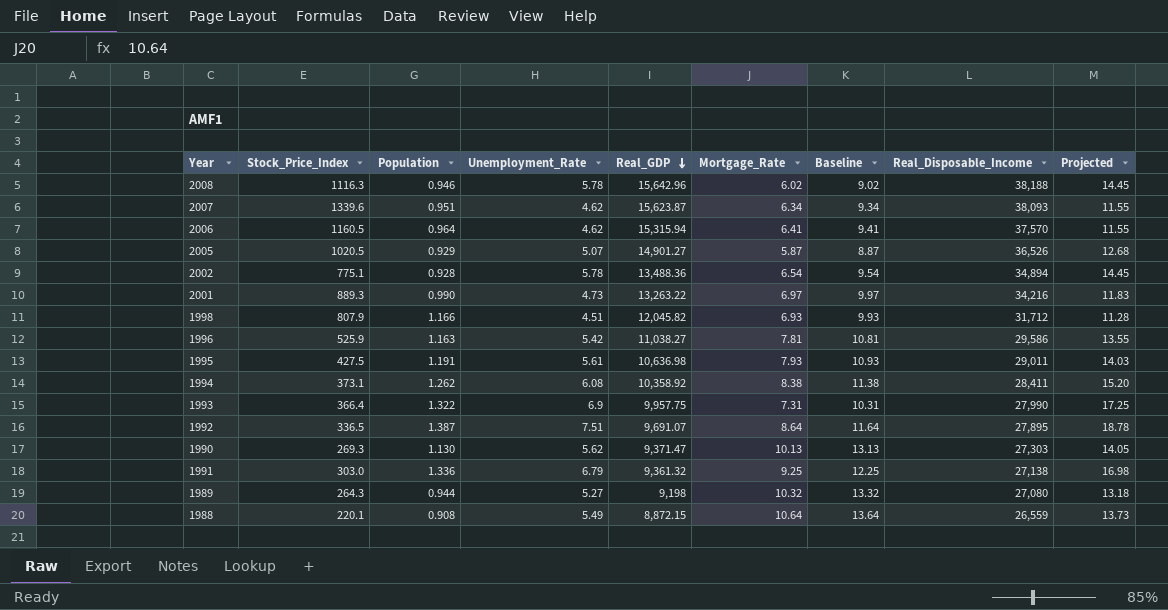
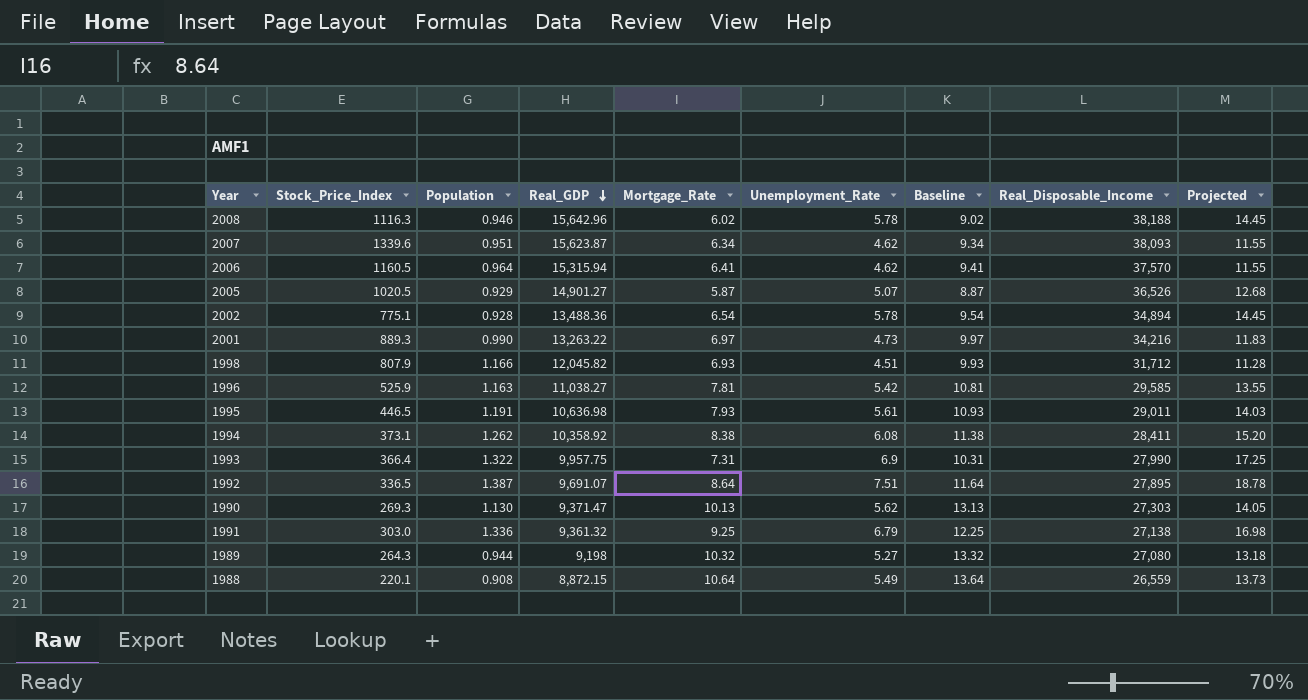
column Unemployment_Rate | position: 4 -> 6
1996 | Real_Disposable_Income: 29,586 -> 29,585
1995 | Stock_Price_Index: 427.5 -> 446.5

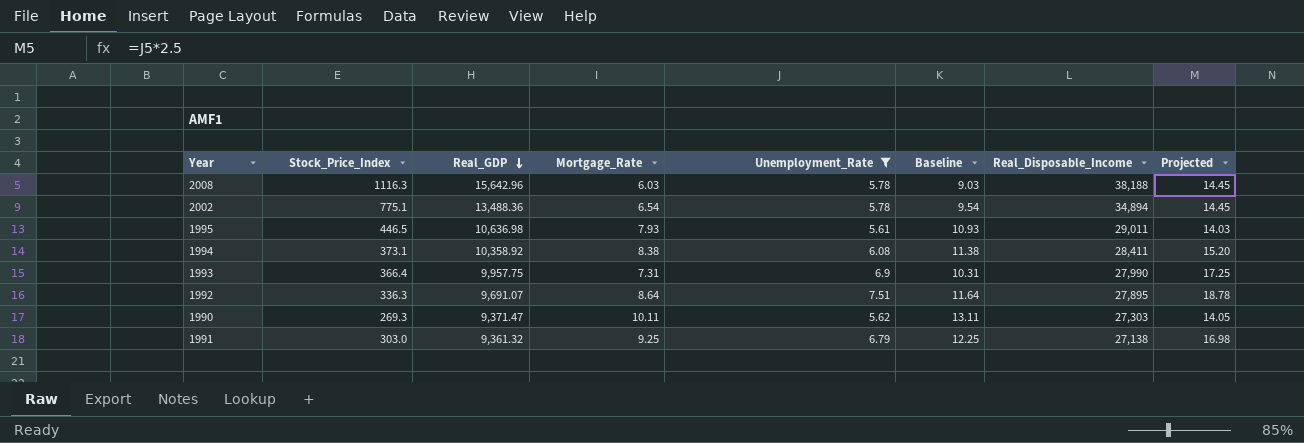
filter: none -> Unemployment_Rate >= 5.61
column Population | position: 3 -> none
2008 | Mortgage_Rate: 6.02 -> 6.03
2008 | Baseline: 9.02 -> 9.03
1992 | Stock_Price_Index: 336.5 -> 336.3
1990 | Mortgage_Rate: 10.13 -> 10.11
1990 | Baseline: 13.13 -> 13.11

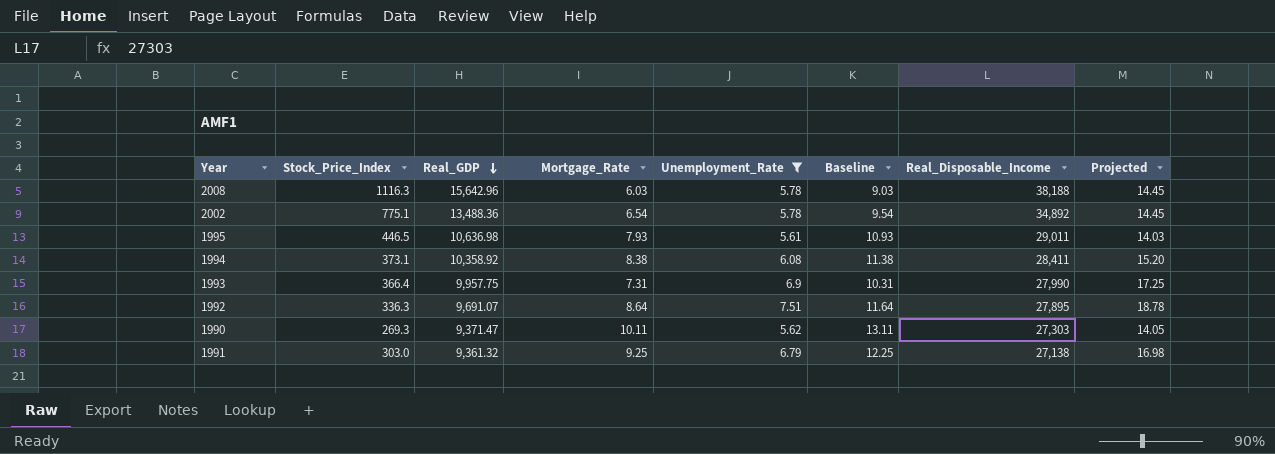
2002 | Real_Disposable_Income: 34,894 -> 34,892

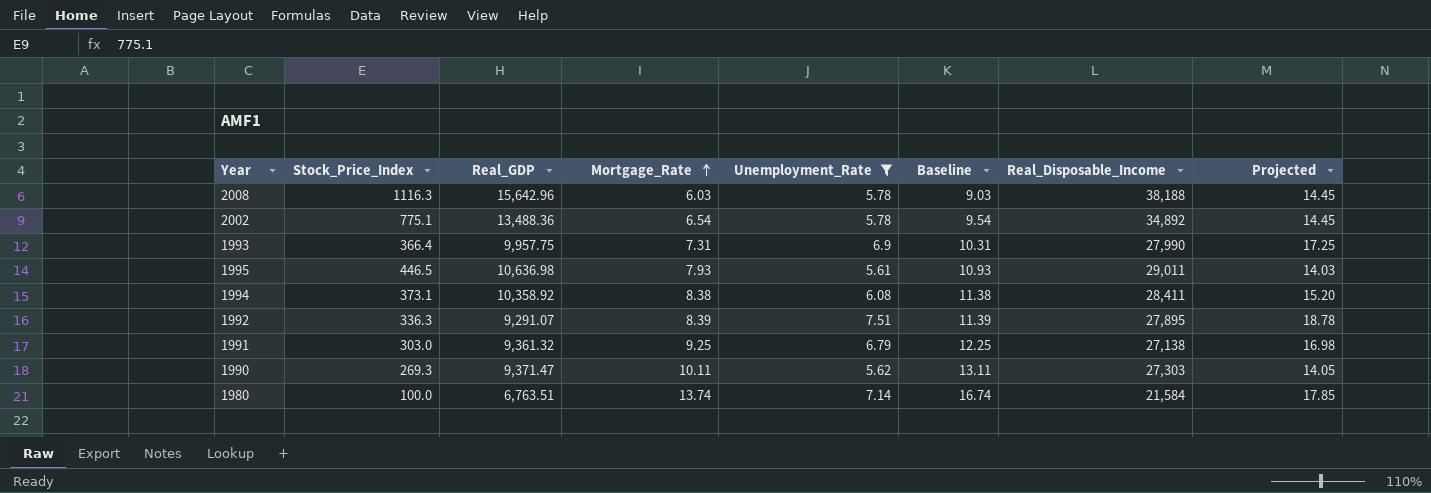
row order: Real_GDP descending -> Mortgage_Rate ascending
1992 | Real_GDP: 9,691.07 -> 9,291.07
1992 | Mortgage_Rate: 8.64 -> 8.39
1992 | Baseline: 11.64 -> 11.39
row 1980: none -> 100.0 | 6,763.51 | 13.74 | 7.14 | 16.74 | 21,584 | 17.85

